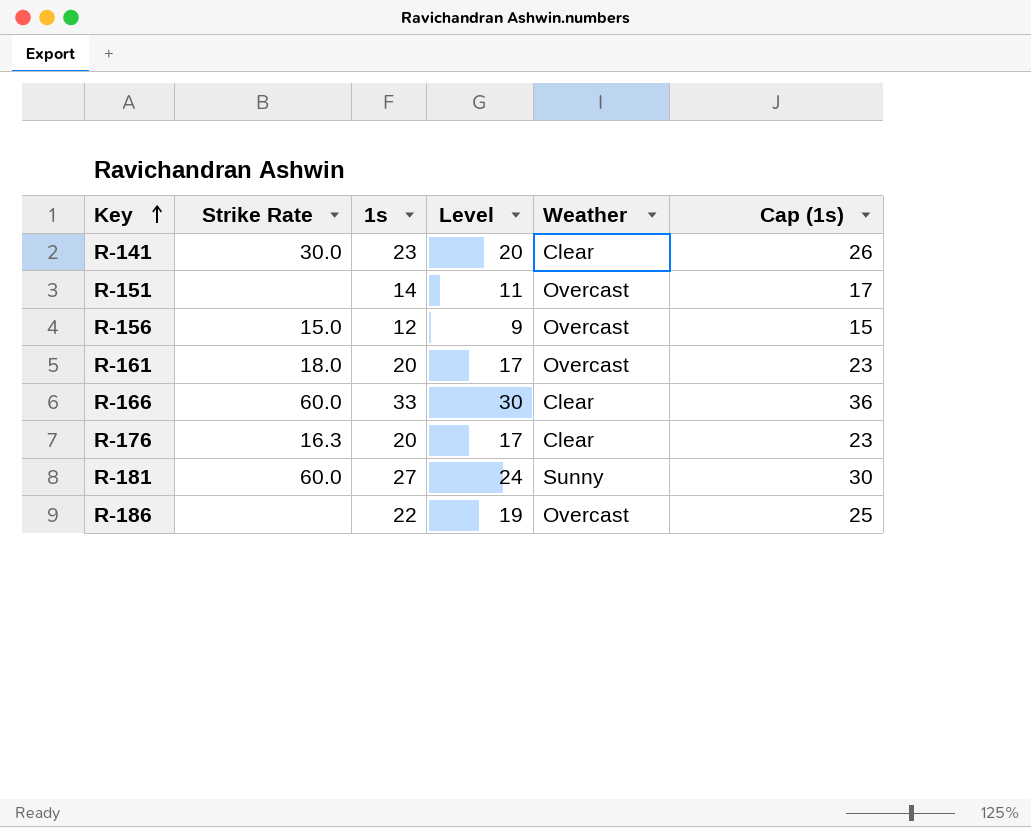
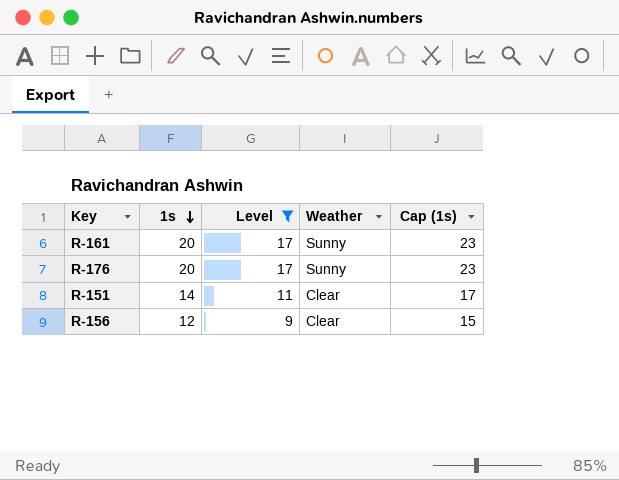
filter: none -> Level <= 17
row order: Key ascending -> 1s descending
column Strike Rate | position: 2 -> none
R-161 | Weather: Overcast -> Sunny
R-176 | Weather: Clear -> Sunny
R-151 | Weather: Overcast -> Clear
R-156 | Weather: Overcast -> Clear

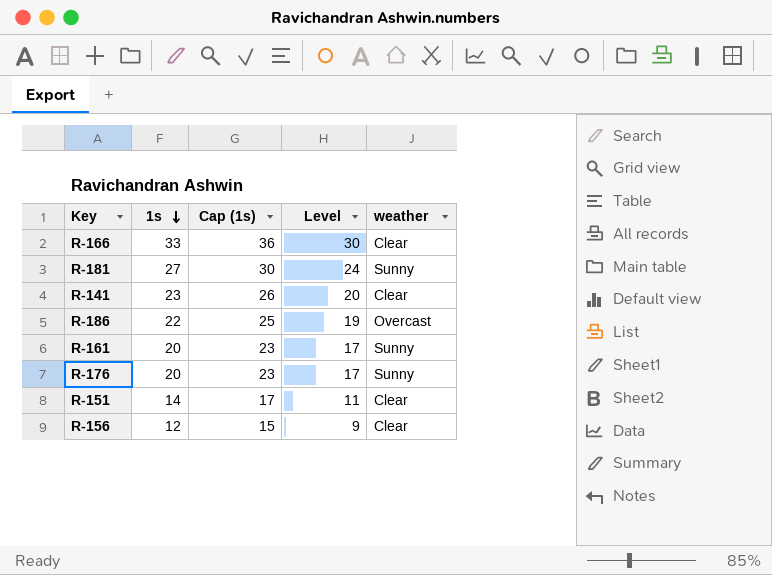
filter: Level <= 17 -> none
column Cap (1s) | position: 5 -> 3
column name: Weather -> weather

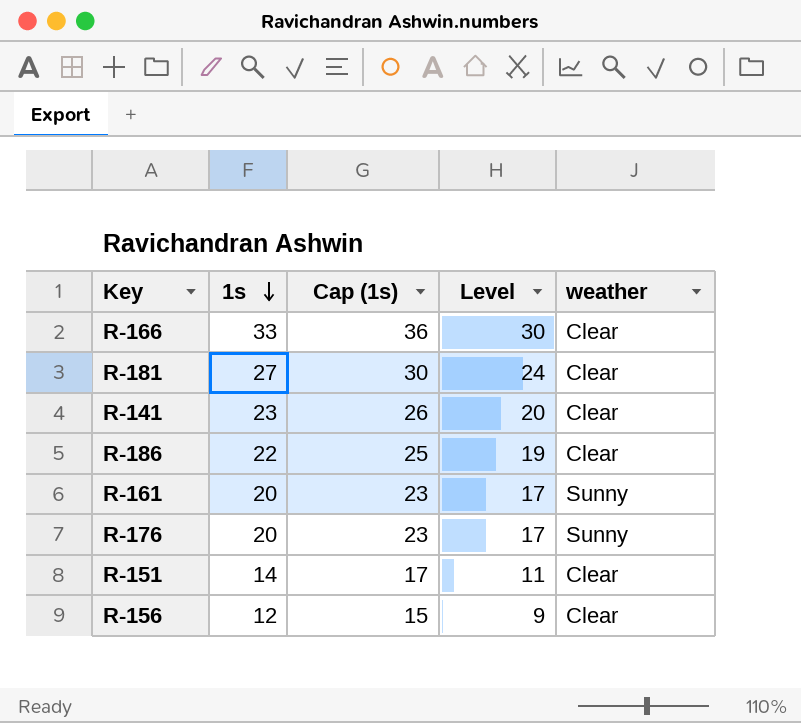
R-181 | weather: Sunny -> Clear
R-186 | weather: Overcast -> Clear

